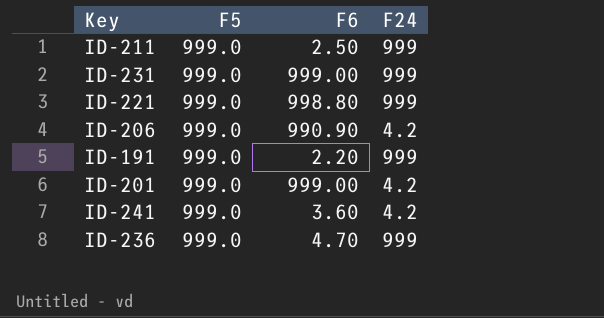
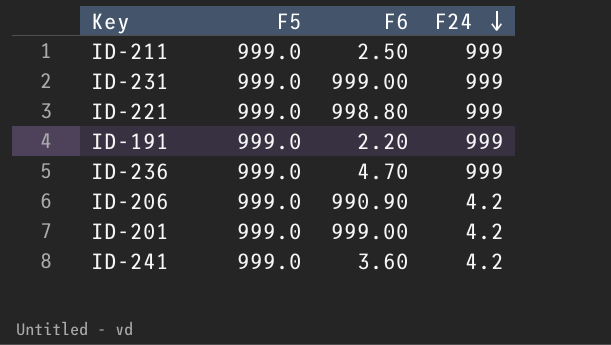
row order: none -> F24 descending

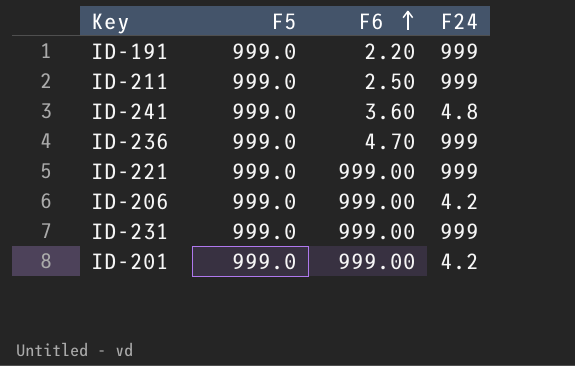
row order: F24 descending -> F6 ascending
ID-241 | F24: 4.2 -> 4.8
ID-221 | F6: 998.80 -> 999.00
ID-206 | F6: 990.90 -> 999.00

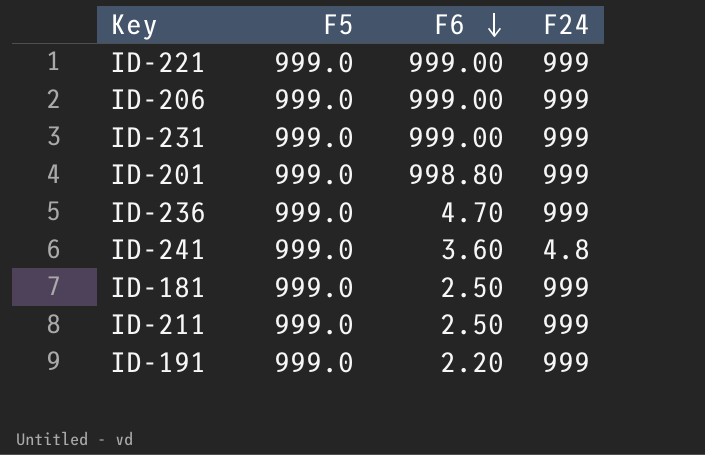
row order: F6 ascending -> F6 descending
ID-206 | F24: 4.2 -> 999
ID-201 | F6: 999.00 -> 998.80
ID-201 | F24: 4.2 -> 999
row ID-181: none -> 999.0 | 2.50 | 999

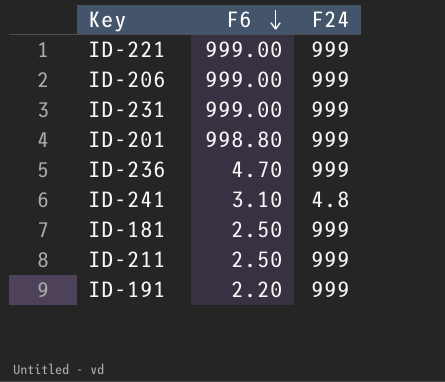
column F5 | position: 2 -> none
ID-241 | F6: 3.60 -> 3.10

